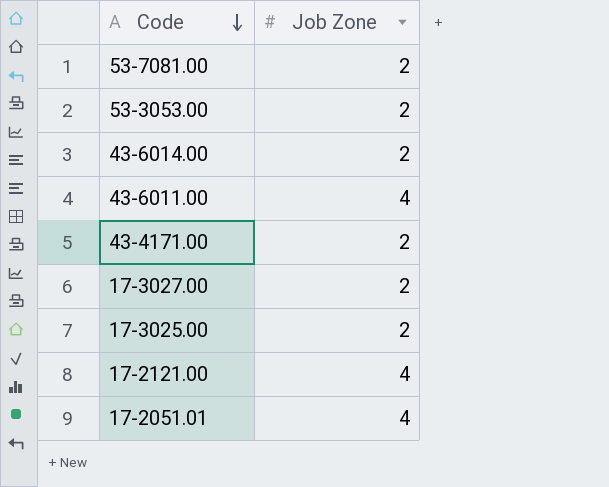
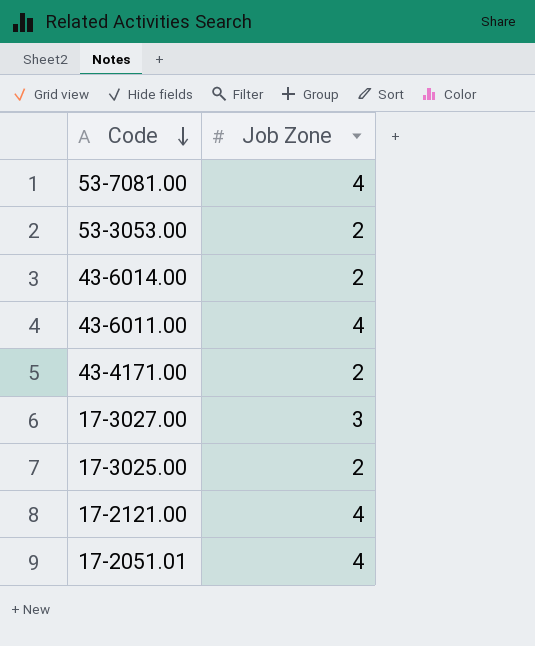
53-7081.00 | Job Zone: 2 -> 4
17-3027.00 | Job Zone: 2 -> 3

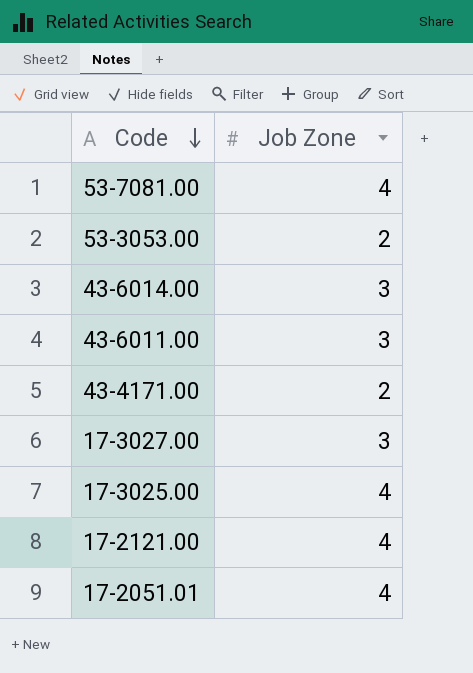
43-6014.00 | Job Zone: 2 -> 3
43-6011.00 | Job Zone: 4 -> 3
17-3025.00 | Job Zone: 2 -> 4

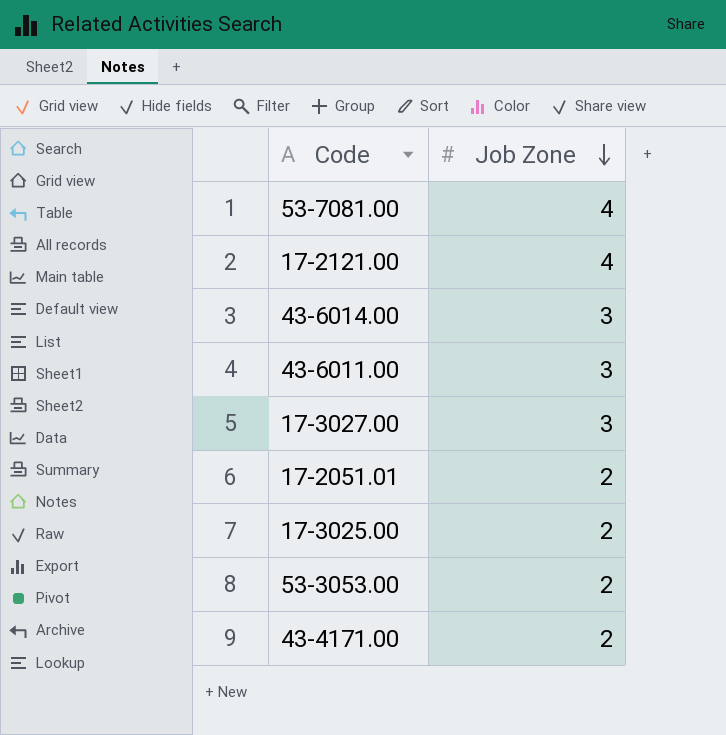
row order: Code descending -> Job Zone descending
17-2051.01 | Job Zone: 4 -> 2
17-3025.00 | Job Zone: 4 -> 2

